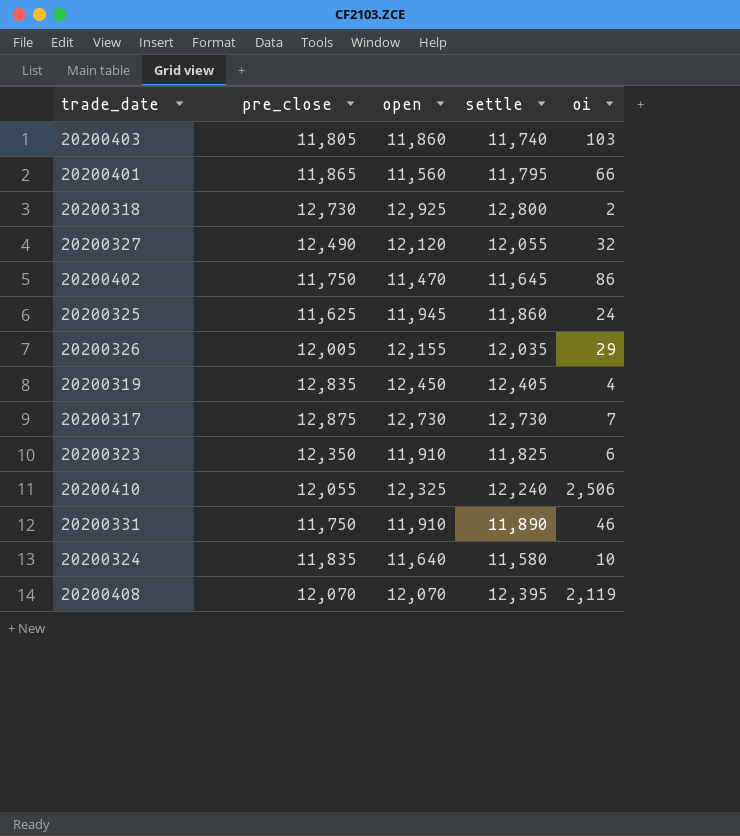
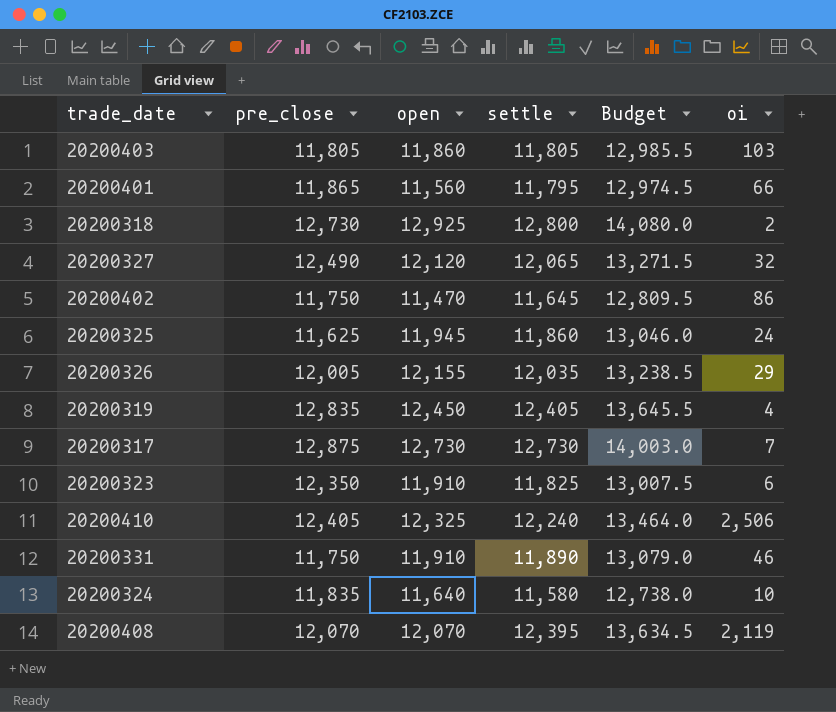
column Budget | formula: none -> [settle] * 1.1
20200403 | settle: 11,740 -> 11,805
20200327 | settle: 12,055 -> 12,065
20200410 | pre_close: 12,055 -> 12,405

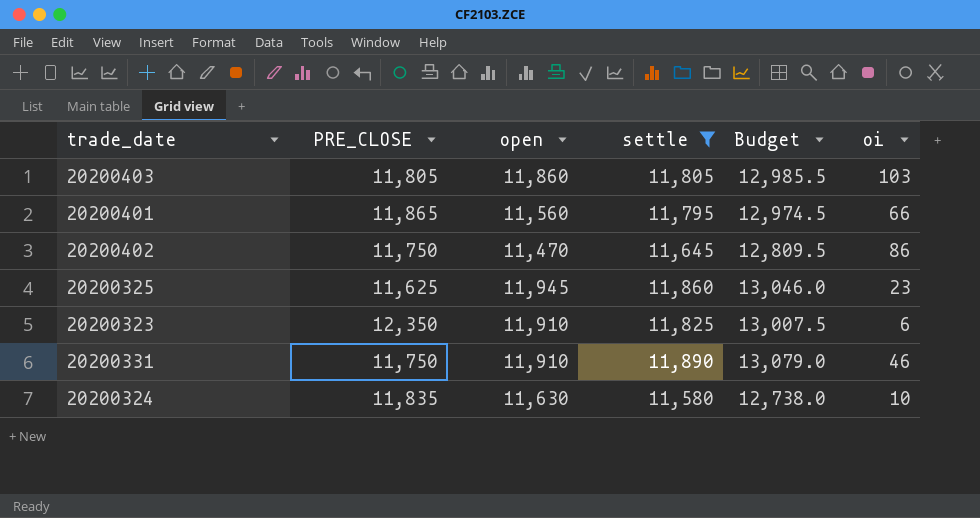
filter: none -> settle <= 11,890
column name: pre_close -> PRE_CLOSE
20200325 | oi: 24 -> 23
20200324 | open: 11,640 -> 11,630

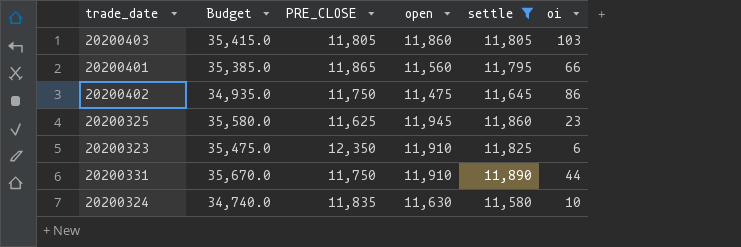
column Budget | formula: [settle] * 1.1 -> [settle] * 3
column Budget | position: 5 -> 2
20200402 | open: 11,470 -> 11,475
20200331 | oi: 46 -> 44

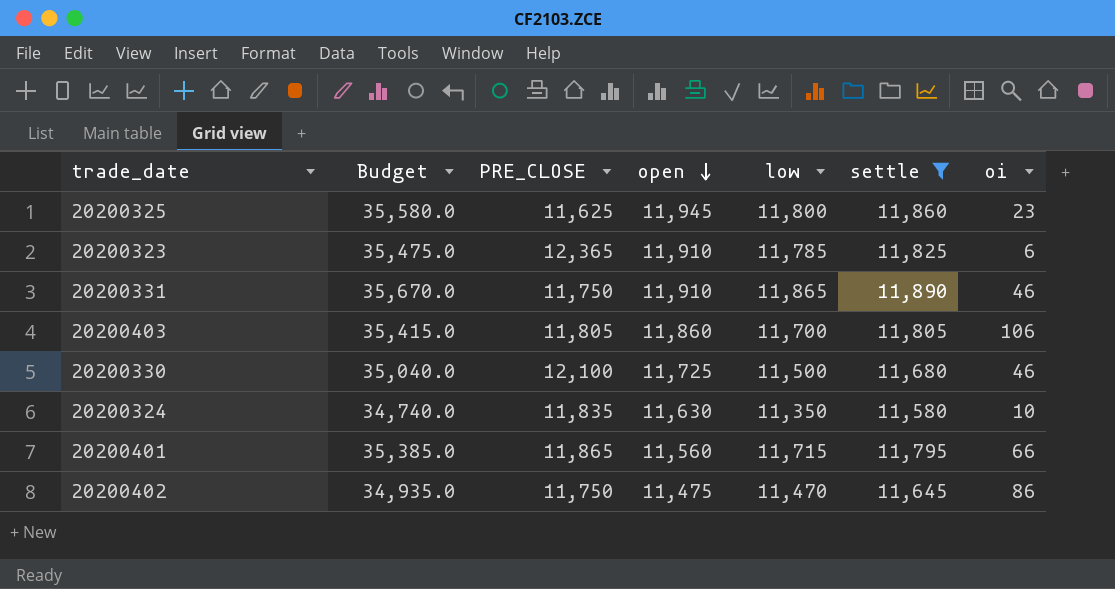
row order: none -> open descending
column low | position: none -> 5
20200323 | PRE_CLOSE: 12,350 -> 12,365
20200331 | oi: 44 -> 46
20200403 | oi: 103 -> 106
row 20200330: none -> 35,040.0 | 12,100 | 11,725 | 11,500 | 11,680 | 46

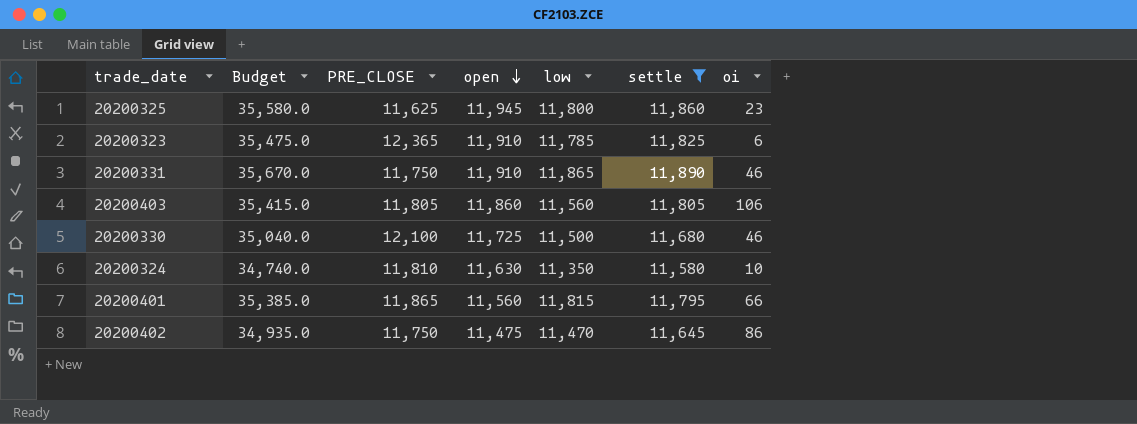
20200403 | low: 11,700 -> 11,560
20200324 | PRE_CLOSE: 11,835 -> 11,810
20200401 | low: 11,715 -> 11,815

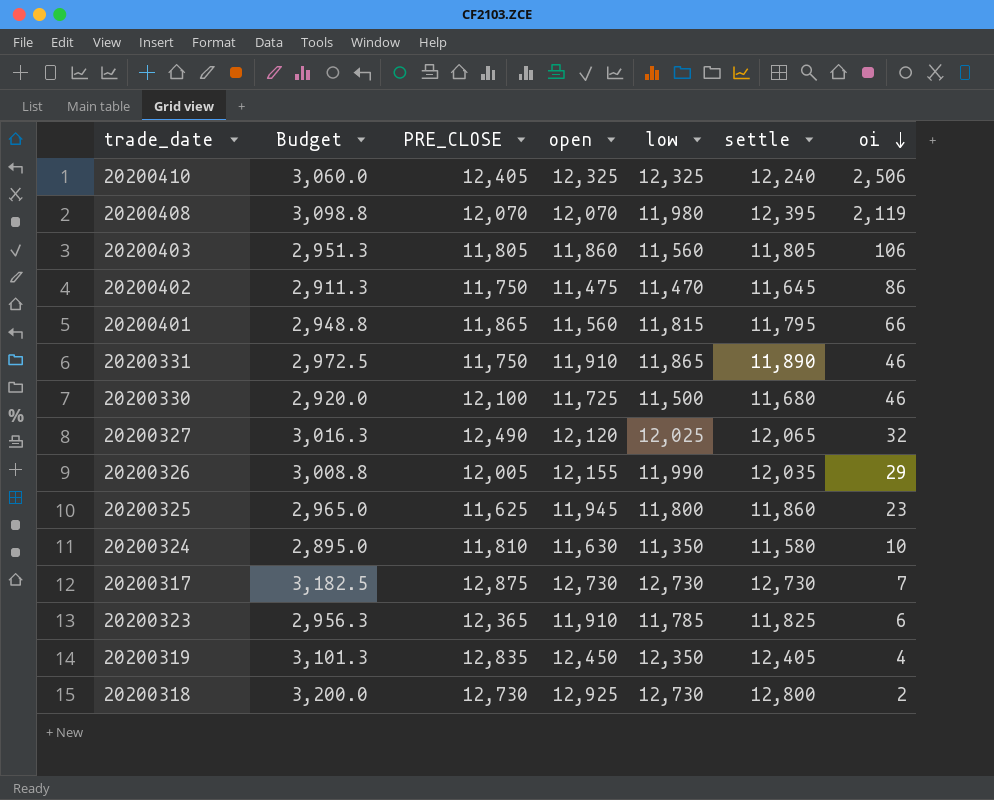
filter: settle <= 11,890 -> none
row order: open descending -> oi descending
column Budget | formula: [settle] * 3 -> [settle] * 0.25

